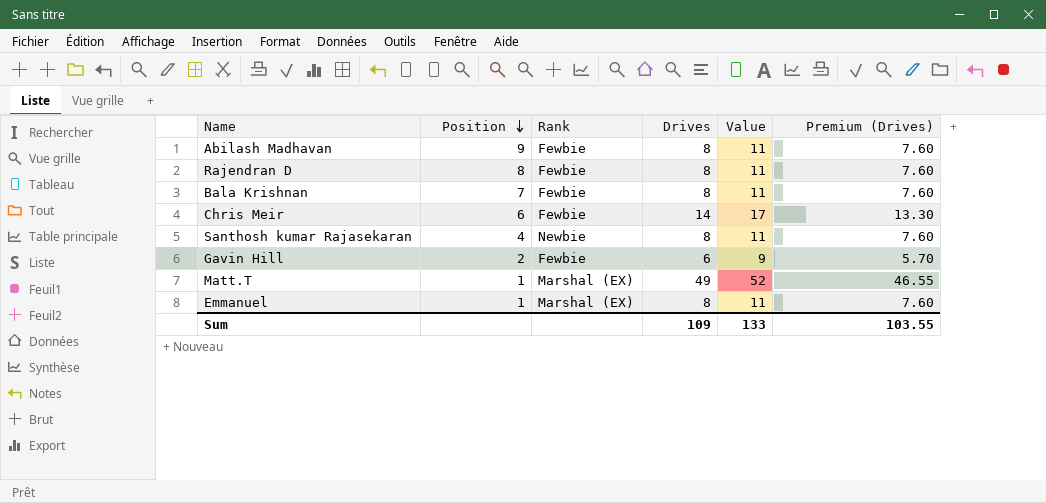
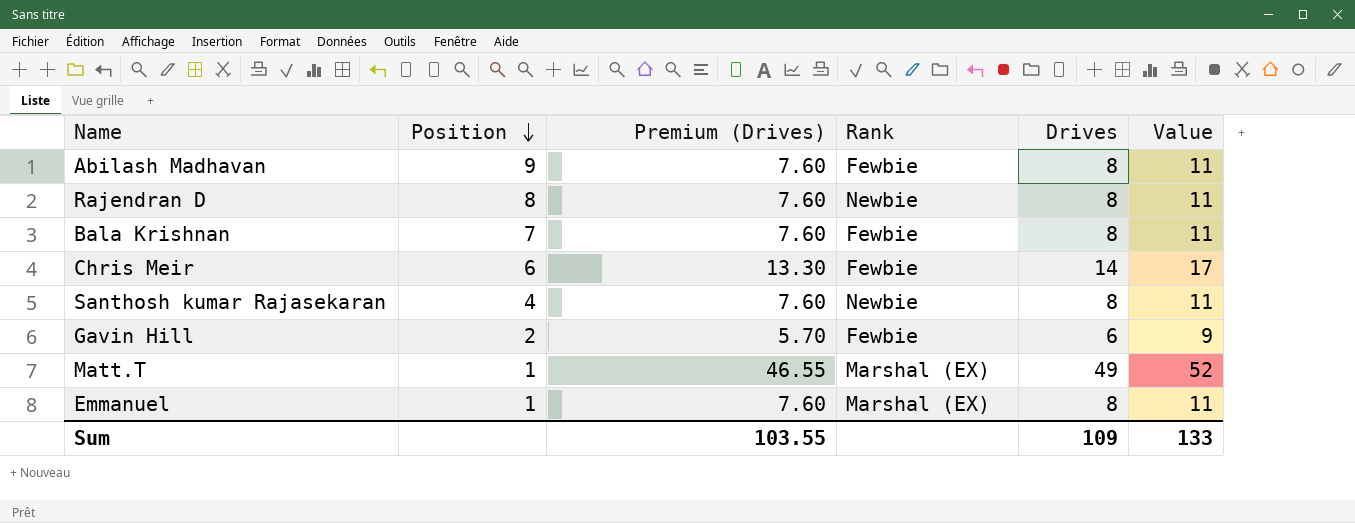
column Premium (Drives) | position: 6 -> 3
Rajendran D | Rank: Fewbie -> Newbie

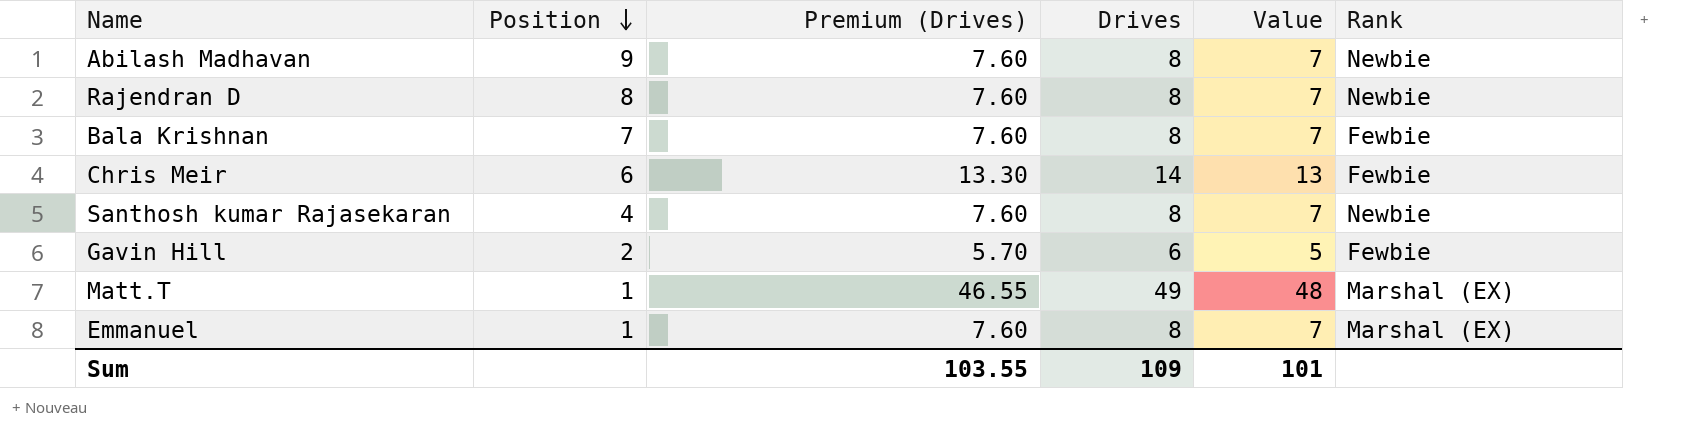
column Value | formula: [Drives] + 3 -> [Drives] - 1
column Rank | position: 4 -> 6
Abilash Madhavan | Rank: Fewbie -> Newbie
Sum | Value: 133 -> 101

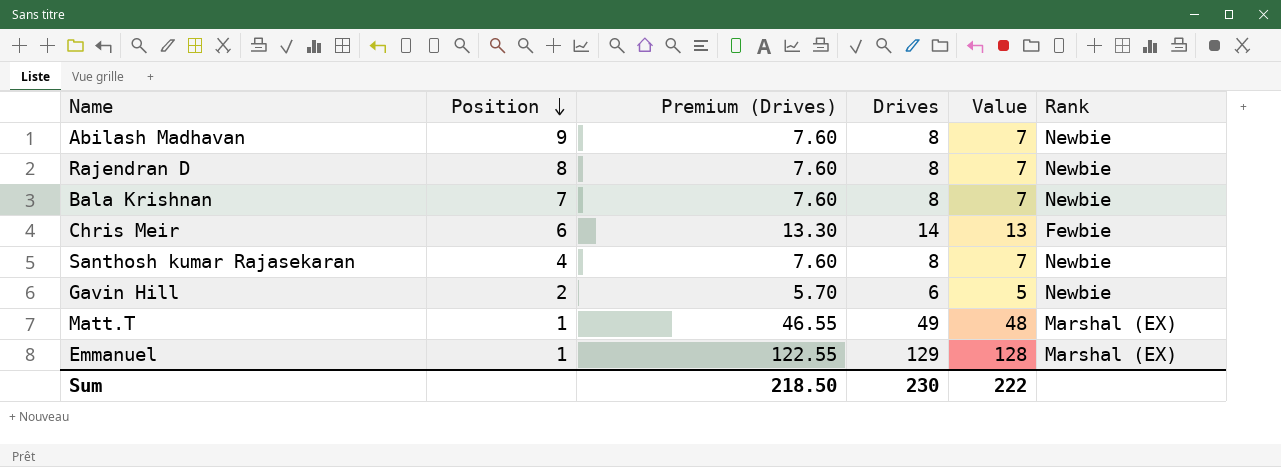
Bala Krishnan | Rank: Fewbie -> Newbie
Gavin Hill | Rank: Fewbie -> Newbie
Emmanuel | Premium (Drives): 7.60 -> 122.55
Emmanuel | Drives: 8 -> 129
Emmanuel | Value: 7 -> 128
Sum | Premium (Drives): 103.55 -> 218.50
Sum | Drives: 109 -> 230
Sum | Value: 101 -> 222

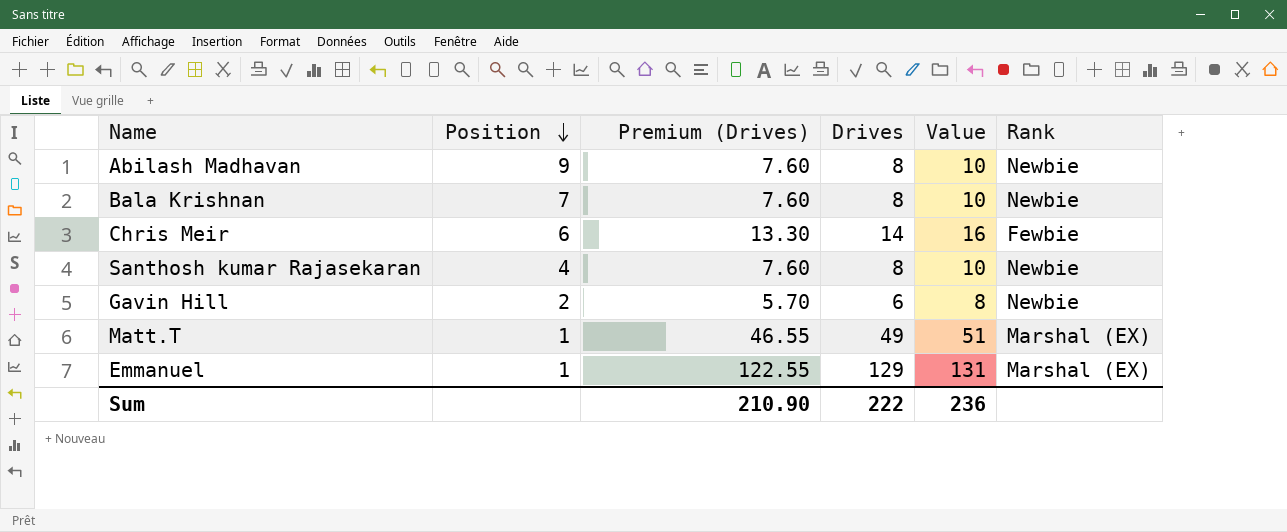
column Value | formula: [Drives] - 1 -> [Drives] + 2
row Rajendran D: 8 | 7.60 | 8 | 7 | Newbie -> none
Sum | Premium (Drives): 218.50 -> 210.90
Sum | Drives: 230 -> 222
Sum | Value: 222 -> 236

